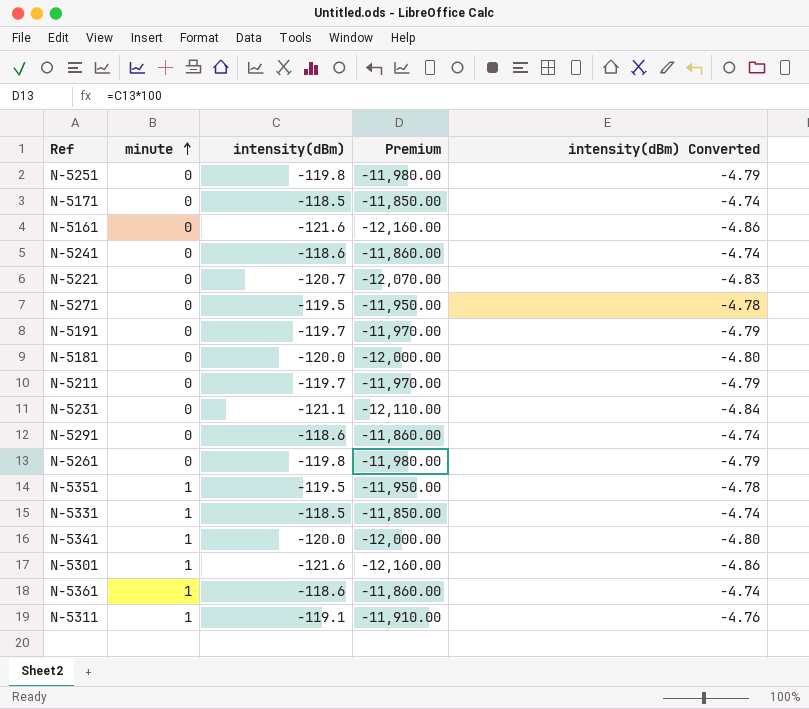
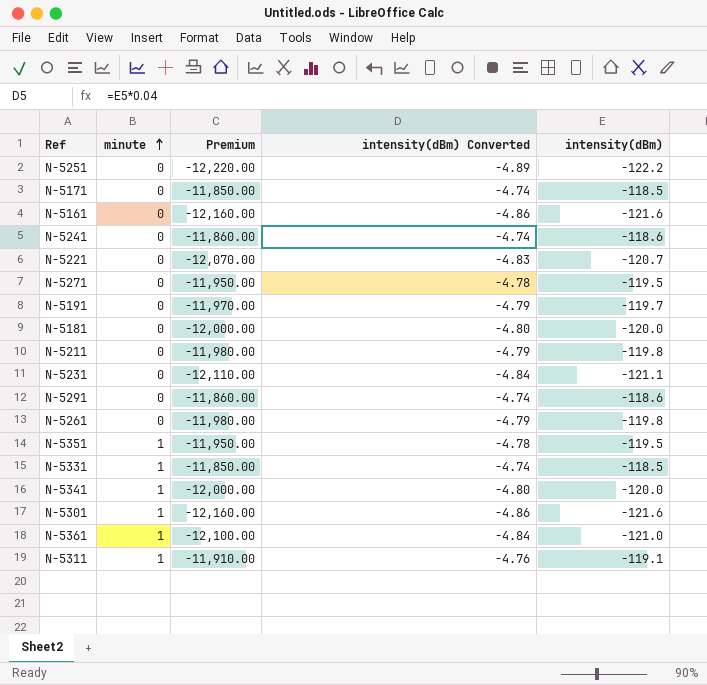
column intensity(dBm) | position: 3 -> 5
N-5251 | Premium: -11,980.00 -> -12,220.00
N-5251 | intensity(dBm) Converted: -4.79 -> -4.89
N-5251 | intensity(dBm): -119.8 -> -122.2
N-5211 | Premium: -11,970.00 -> -11,980.00
N-5211 | intensity(dBm): -119.7 -> -119.8
N-5361 | Premium: -11,860.00 -> -12,100.00
N-5361 | intensity(dBm) Converted: -4.74 -> -4.84
N-5361 | intensity(dBm): -118.6 -> -121.0

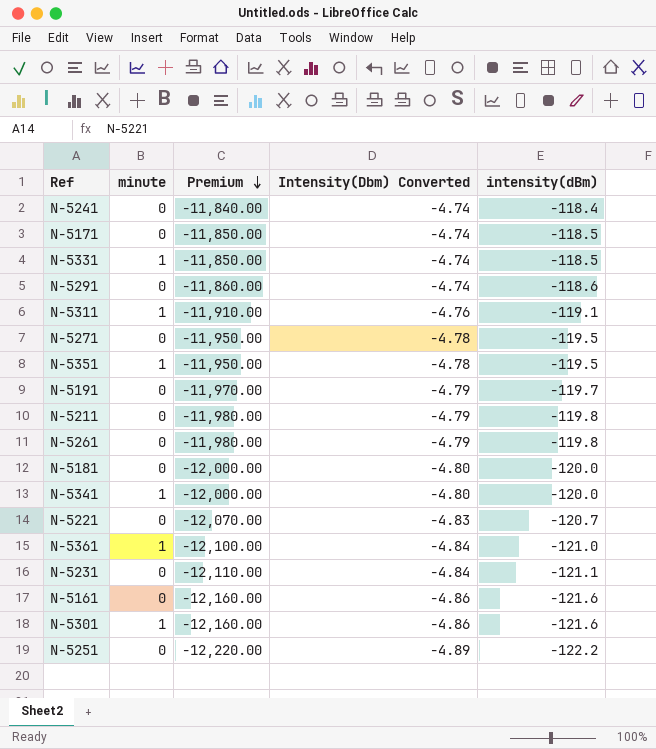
row order: minute ascending -> Premium descending
column name: intensity(dBm) Converted -> Intensity(Dbm) Converted
N-5241 | Premium: -11,860.00 -> -11,840.00
N-5241 | intensity(dBm): -118.6 -> -118.4

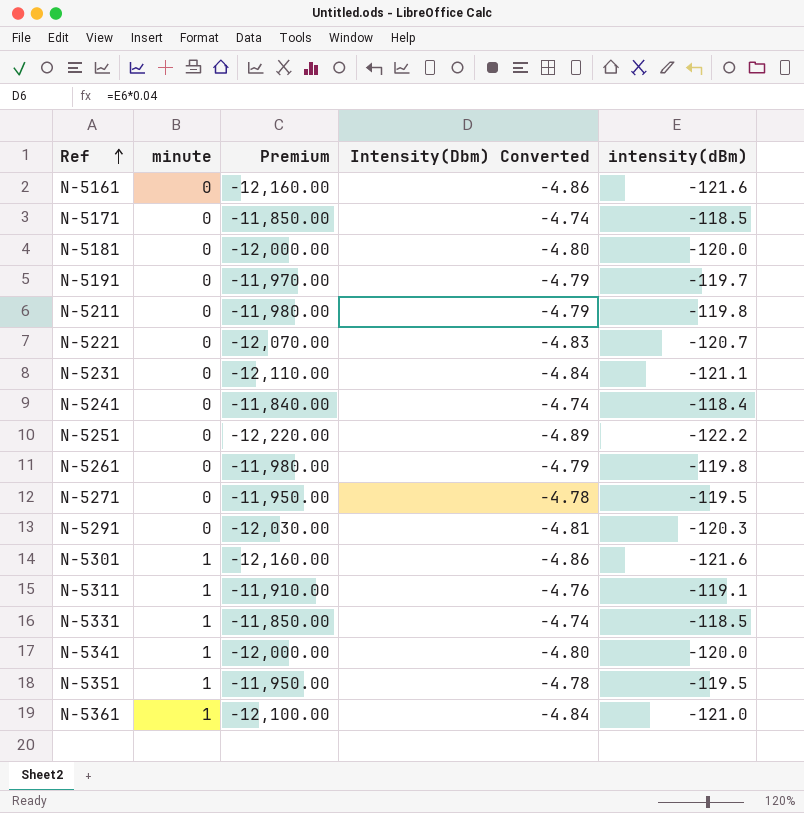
row order: Premium descending -> Ref ascending
N-5291 | Premium: -11,860.00 -> -12,030.00
N-5291 | Intensity(Dbm) Converted: -4.74 -> -4.81
N-5291 | intensity(dBm): -118.6 -> -120.3

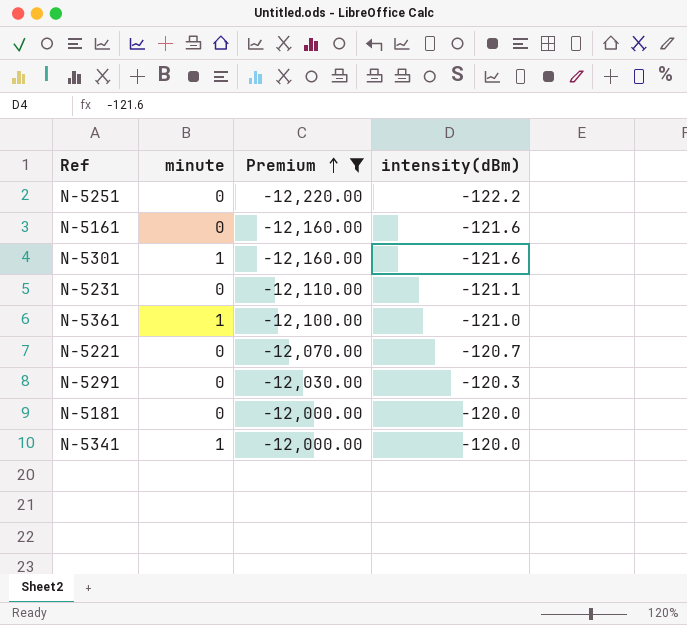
filter: none -> Premium <= -12,000.00
row order: Ref ascending -> Premium ascending
column Intensity(Dbm) Converted | formula: [intensity(dBm)] * 0.04 -> none

